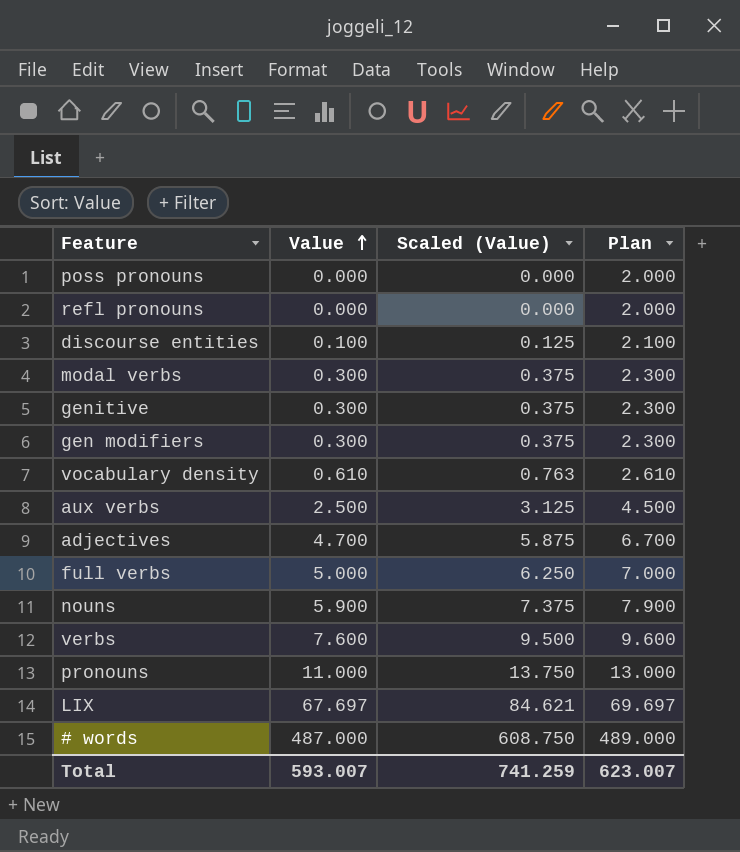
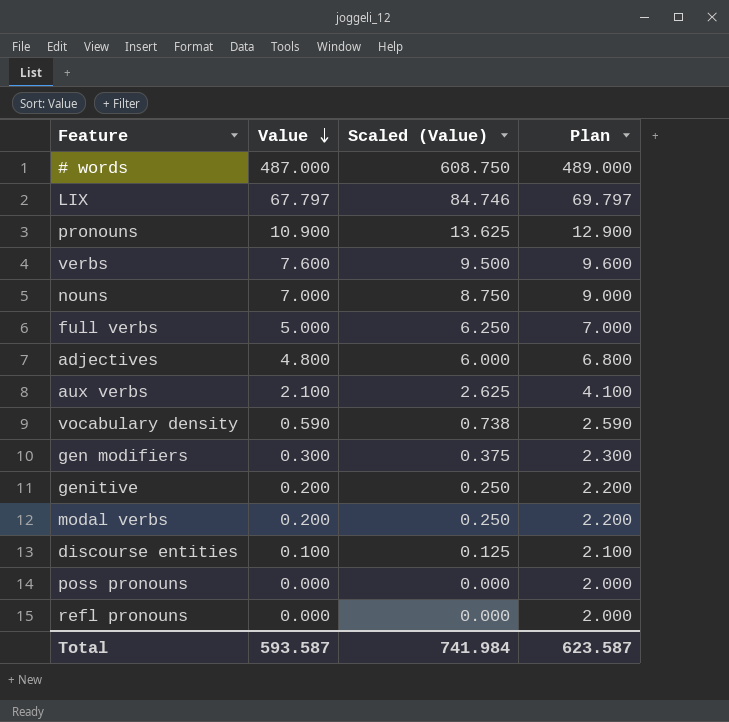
row order: Value ascending -> Value descending
LIX | Value: 67.697 -> 67.797
LIX | Scaled (Value): 84.621 -> 84.746
LIX | Plan: 69.697 -> 69.797
pronouns | Value: 11.000 -> 10.900
pronouns | Scaled (Value): 13.750 -> 13.625
pronouns | Plan: 13.000 -> 12.900
nouns | Value: 5.900 -> 7.000
nouns | Scaled (Value): 7.375 -> 8.750
nouns | Plan: 7.900 -> 9.000
adjectives | Value: 4.700 -> 4.800
adjectives | Scaled (Value): 5.875 -> 6.000
adjectives | Plan: 6.700 -> 6.800
aux verbs | Value: 2.500 -> 2.100
aux verbs | Scaled (Value): 3.125 -> 2.625
aux verbs | Plan: 4.500 -> 4.100
vocabulary density | Value: 0.610 -> 0.590
vocabulary density | Scaled (Value): 0.763 -> 0.738
vocabulary density | Plan: 2.610 -> 2.590
genitive | Value: 0.300 -> 0.200
genitive | Scaled (Value): 0.375 -> 0.250
genitive | Plan: 2.300 -> 2.200
modal verbs | Value: 0.300 -> 0.200
modal verbs | Scaled (Value): 0.375 -> 0.250
modal verbs | Plan: 2.300 -> 2.200
Total | Value: 593.007 -> 593.587
Total | Scaled (Value): 741.259 -> 741.984
Total | Plan: 623.007 -> 623.587

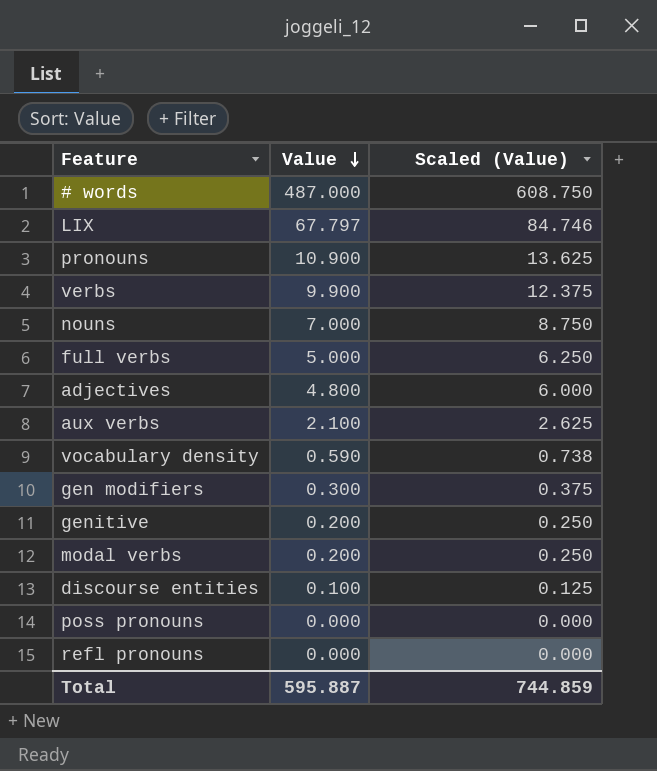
column Plan | formula: [Value] + 2 -> none
verbs | Value: 7.600 -> 9.900
verbs | Scaled (Value): 9.500 -> 12.375
Total | Value: 593.587 -> 595.887
Total | Scaled (Value): 741.984 -> 744.859

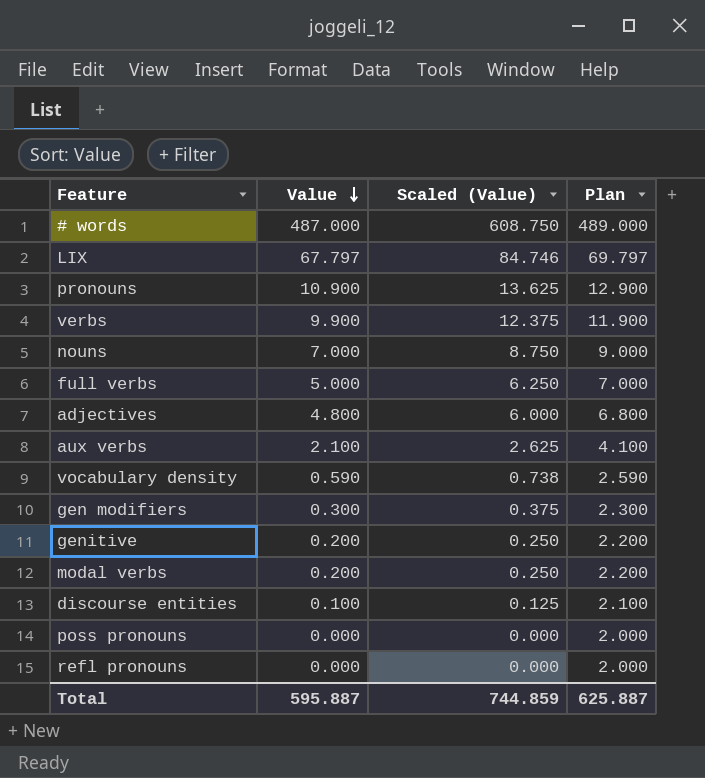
column Plan | formula: none -> [Value] + 2

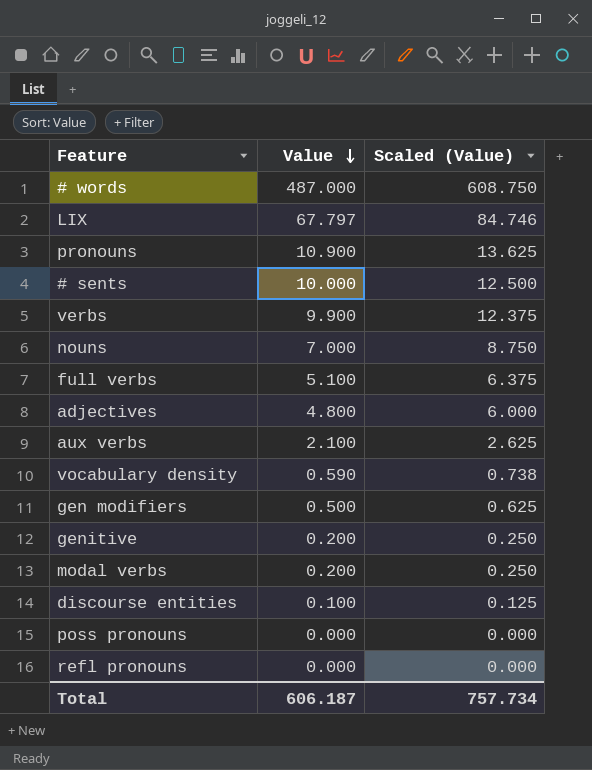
column Plan | formula: [Value] + 2 -> none
row # sents: none -> 10.000 | 12.500
full verbs | Value: 5.000 -> 5.100
full verbs | Scaled (Value): 6.250 -> 6.375
gen modifiers | Value: 0.300 -> 0.500
gen modifiers | Scaled (Value): 0.375 -> 0.625
Total | Value: 595.887 -> 606.187
Total | Scaled (Value): 744.859 -> 757.734

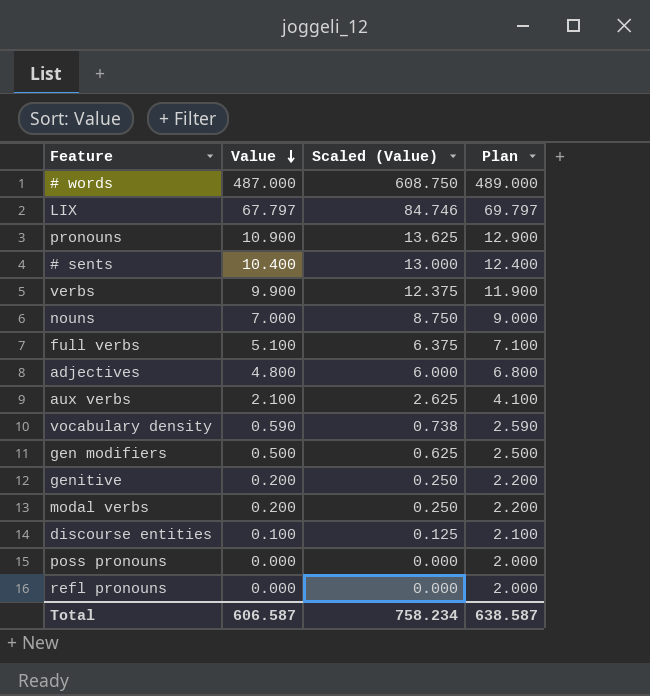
column Plan | formula: none -> [Value] + 2
# sents | Value: 10.000 -> 10.400
# sents | Scaled (Value): 12.500 -> 13.000
Total | Value: 606.187 -> 606.587
Total | Scaled (Value): 757.734 -> 758.234

